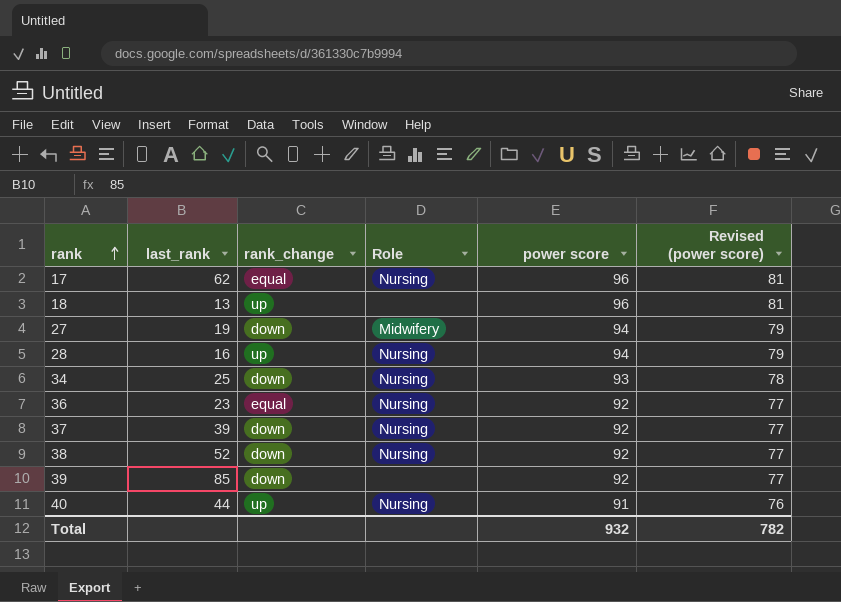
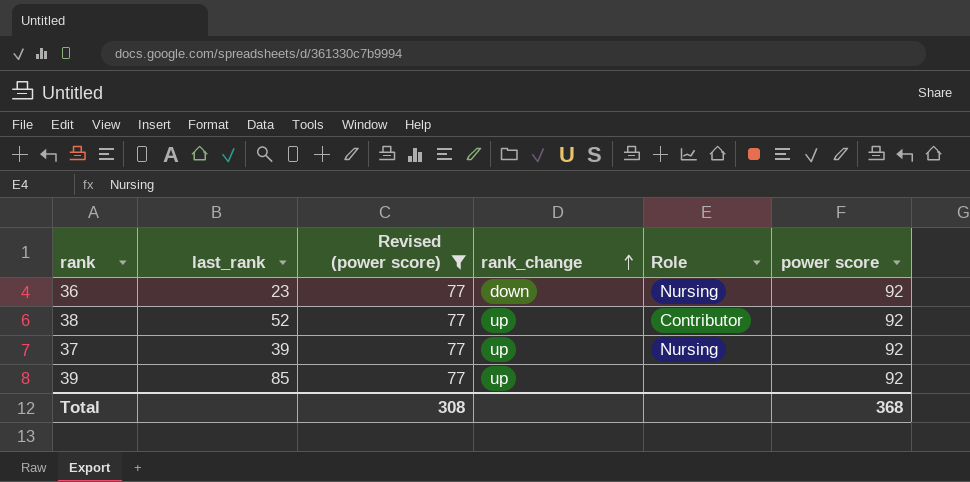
filter: none -> Revised (power score) = 77
row order: rank ascending -> rank_change ascending
column Revised (power score) | position: 6 -> 3
36 | rank_change: equal -> down
38 | rank_change: down -> up
38 | Role: Nursing -> Contributor
37 | rank_change: down -> up
39 | rank_change: down -> up
Total | Revised (power score): 782 -> 308
Total | power score: 932 -> 368

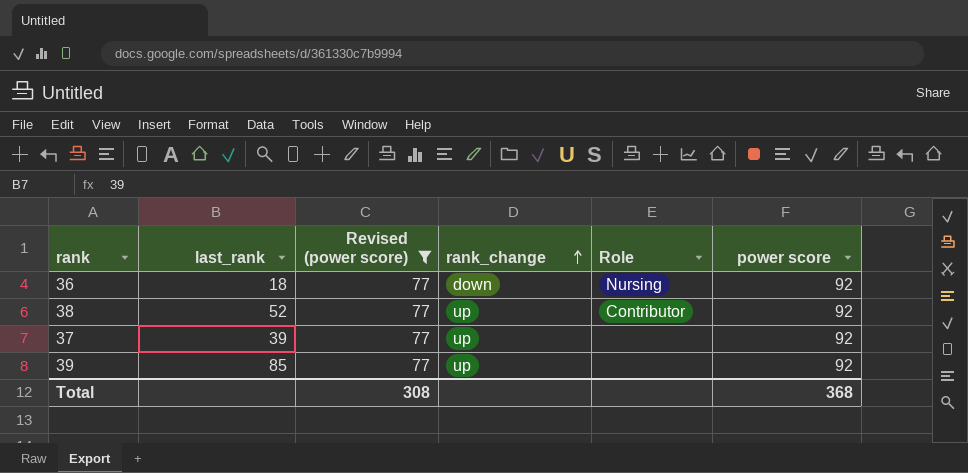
36 | last_rank: 23 -> 18
37 | Role: Nursing -> none

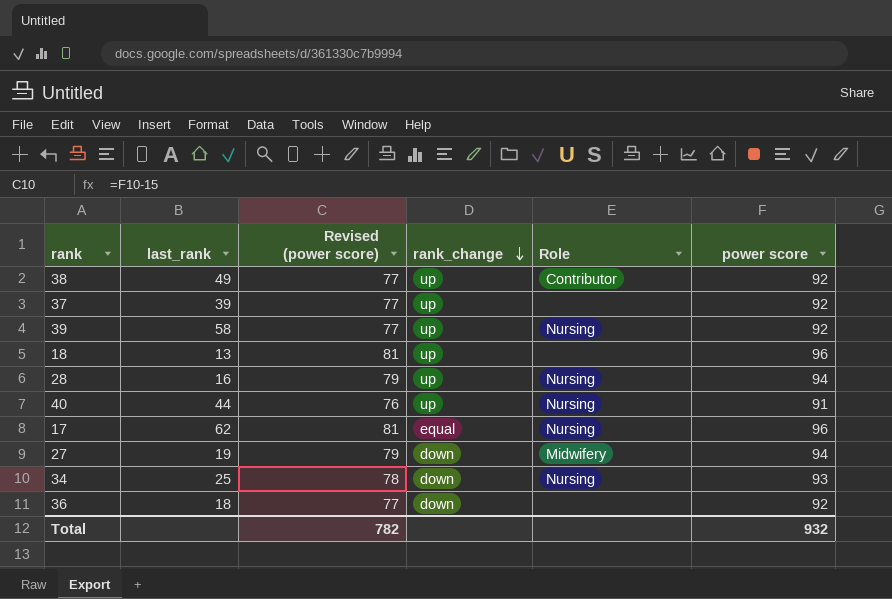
filter: Revised (power score) = 77 -> none
row order: rank_change ascending -> rank_change descending
38 | last_rank: 52 -> 49
39 | last_rank: 85 -> 58
39 | Role: none -> Nursing
36 | Role: Nursing -> none
Total | Revised (power score): 308 -> 782
Total | power score: 368 -> 932

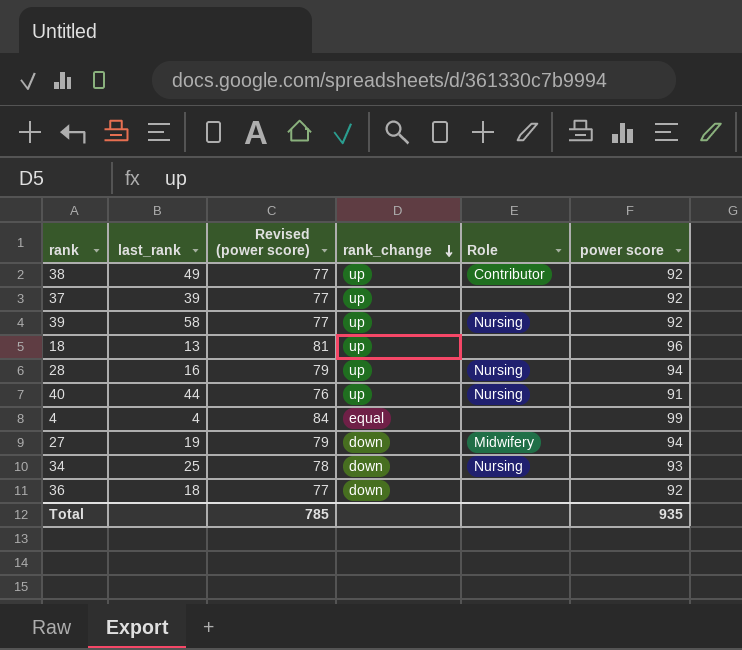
row 17: 62 | 81 | equal | Nursing | 96 -> none
row 4: none -> 4 | 84 | equal | none | 99
Total | Revised (power score): 782 -> 785
Total | power score: 932 -> 935

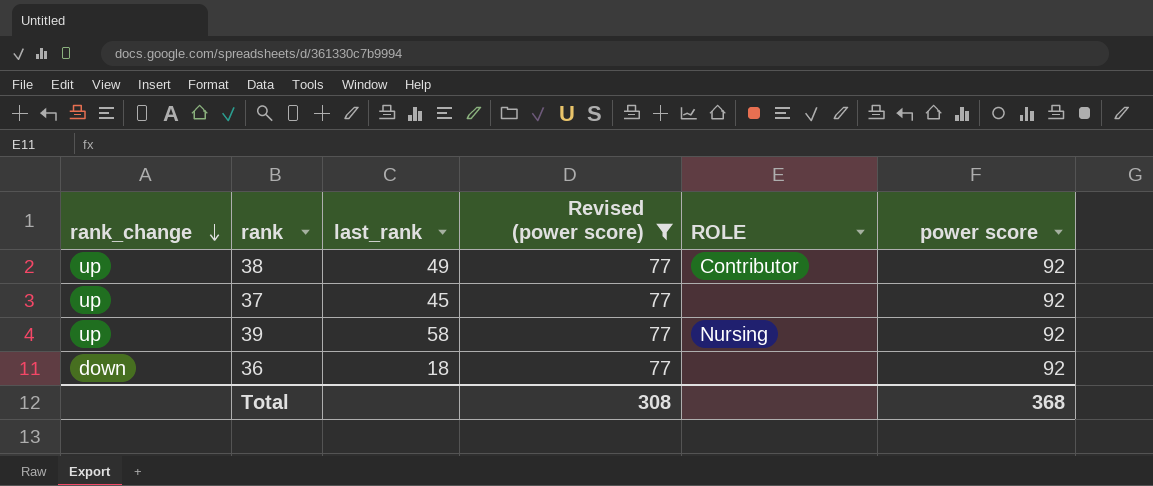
filter: none -> Revised (power score) = 77
column rank_change | position: 4 -> 1
column name: Role -> ROLE
37 | last_rank: 39 -> 45
Total | Revised (power score): 785 -> 308
Total | power score: 935 -> 368

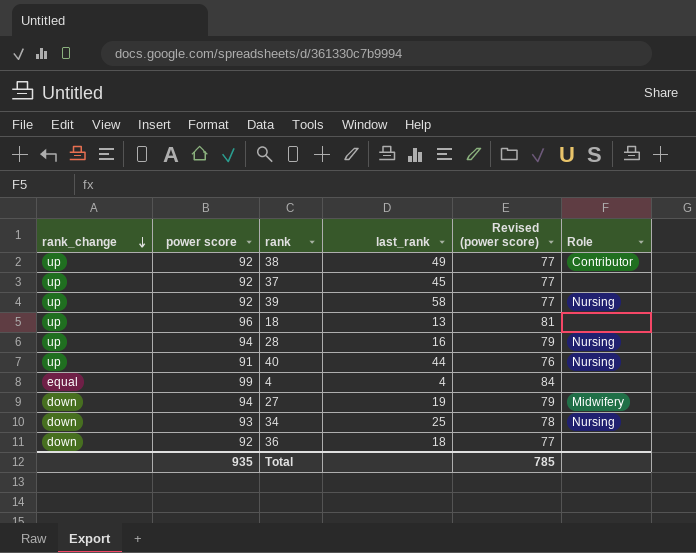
filter: Revised (power score) = 77 -> none
column power score | position: 6 -> 2
column name: ROLE -> Role
Total | power score: 368 -> 935
Total | Revised (power score): 308 -> 785

